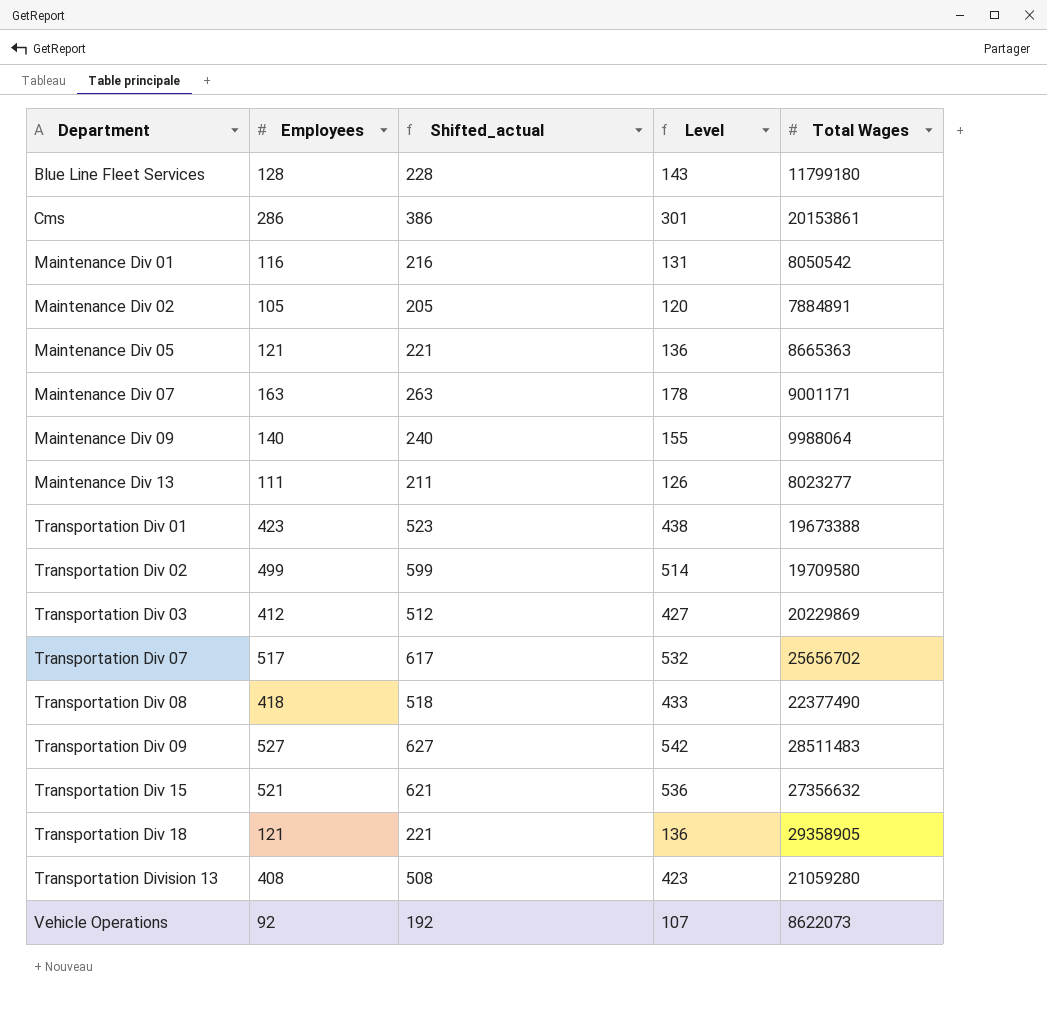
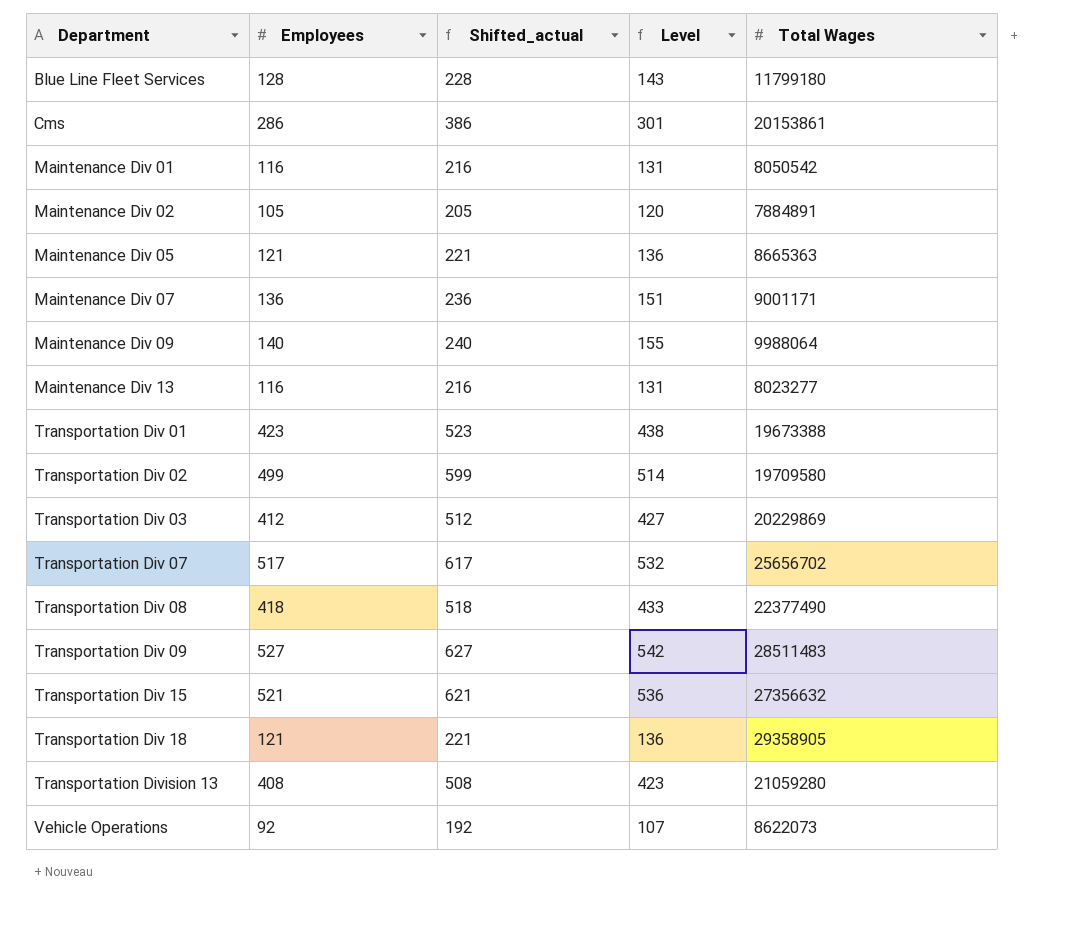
Maintenance Div 07 | Employees: 163 -> 136
Maintenance Div 07 | Shifted_actual: 263 -> 236
Maintenance Div 07 | Level: 178 -> 151
Maintenance Div 13 | Employees: 111 -> 116
Maintenance Div 13 | Shifted_actual: 211 -> 216
Maintenance Div 13 | Level: 126 -> 131

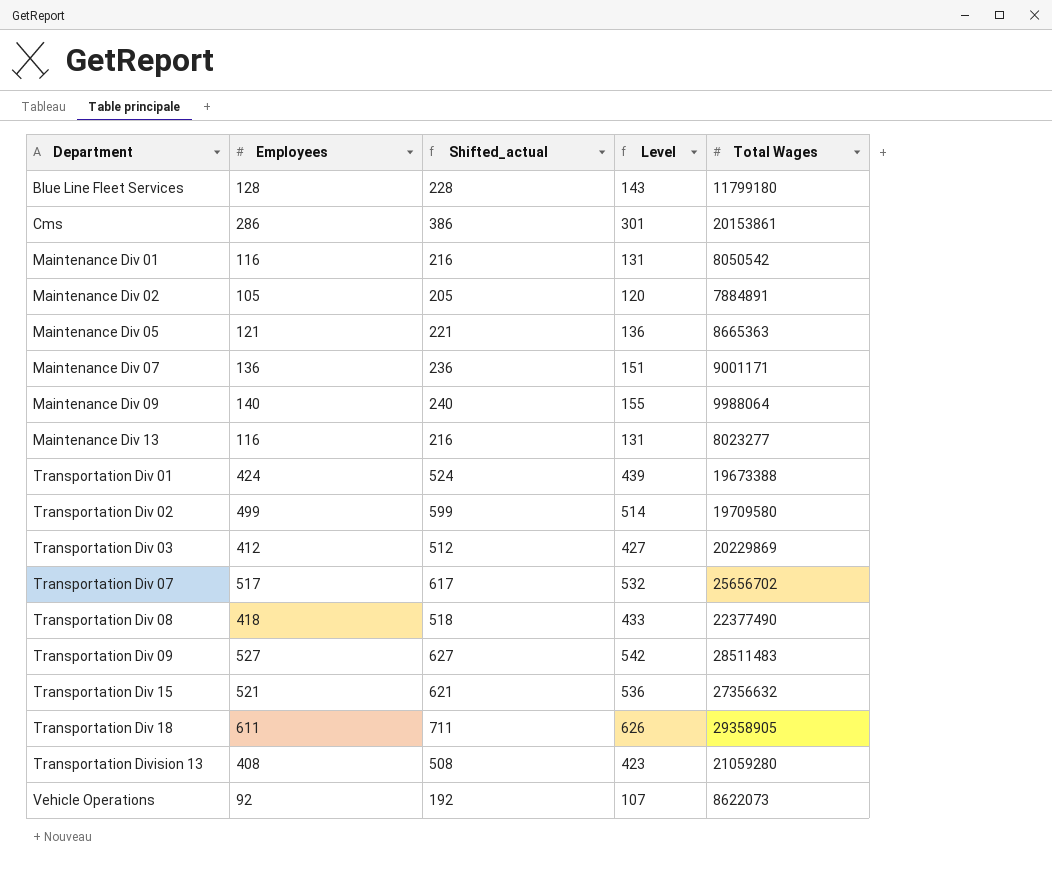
Transportation Div 01 | Employees: 423 -> 424
Transportation Div 01 | Shifted_actual: 523 -> 524
Transportation Div 01 | Level: 438 -> 439
Transportation Div 18 | Employees: 121 -> 611
Transportation Div 18 | Shifted_actual: 221 -> 711
Transportation Div 18 | Level: 136 -> 626

